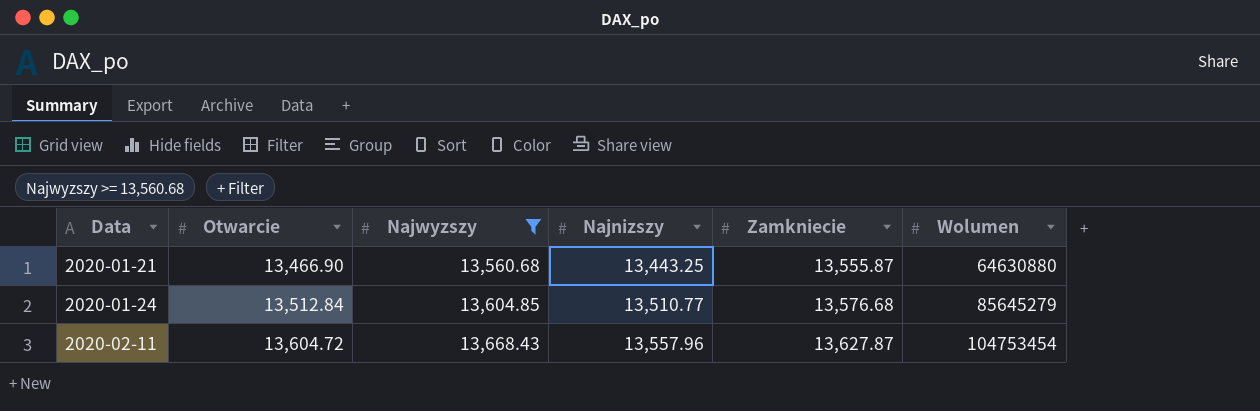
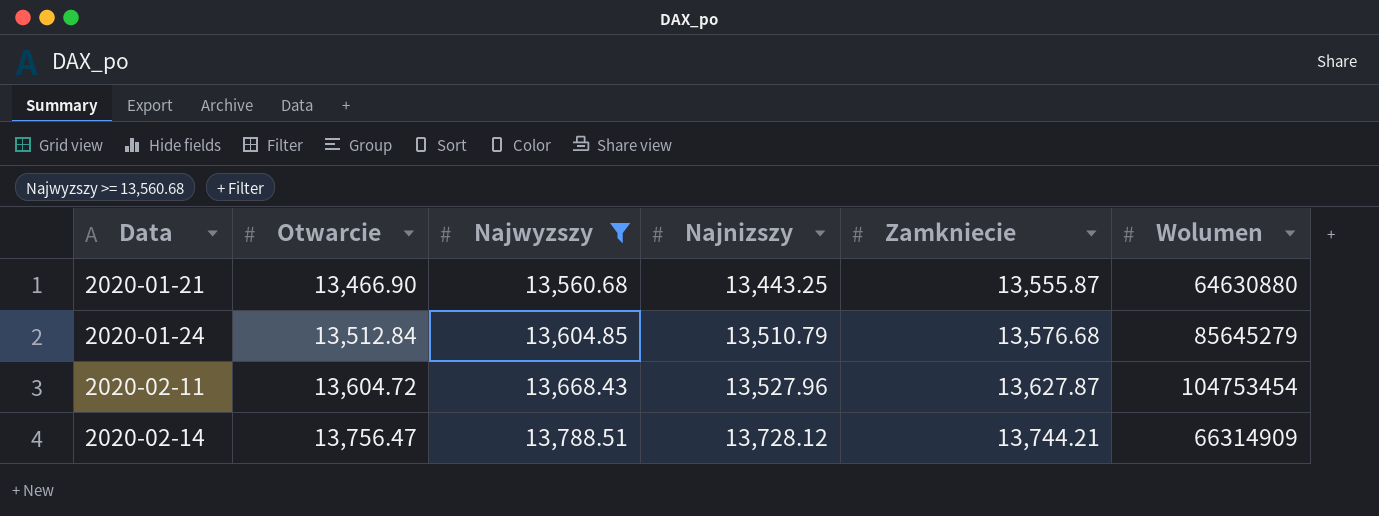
2020-01-24 | Najnizszy: 13,510.77 -> 13,510.79
2020-02-11 | Najnizszy: 13,557.96 -> 13,527.96
row 2020-02-14: none -> 13,756.47 | 13,788.51 | 13,728.12 | 13,744.21 | 66314909

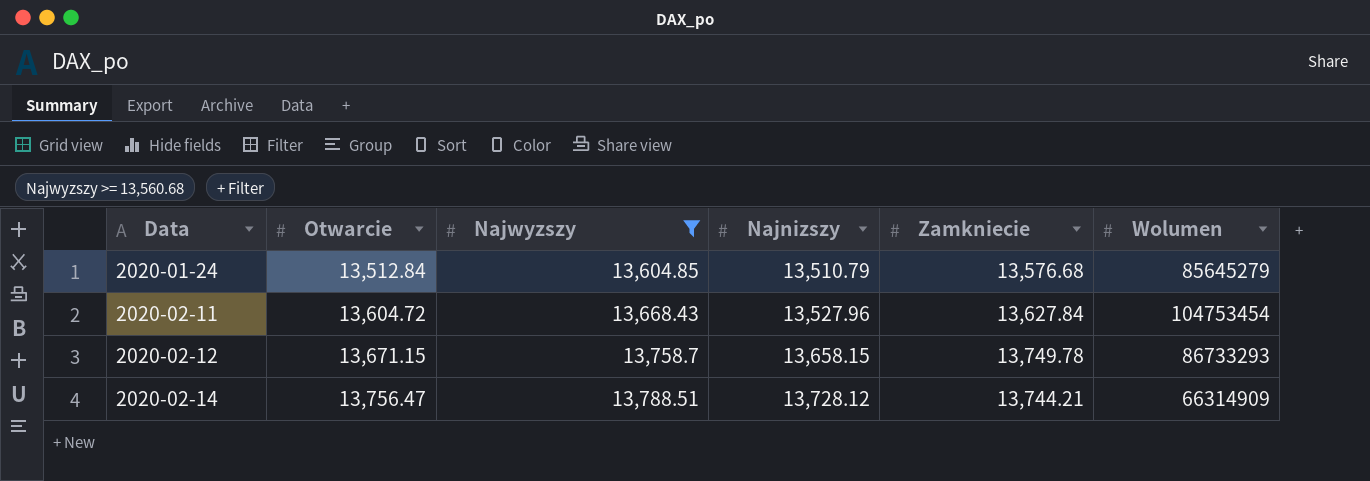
row 2020-01-21: 13,466.90 | 13,560.68 | 13,443.25 | 13,555.87 | 64630880 -> none
2020-02-11 | Zamkniecie: 13,627.87 -> 13,627.84
row 2020-02-12: none -> 13,671.15 | 13,758.7 | 13,658.15 | 13,749.78 | 86733293

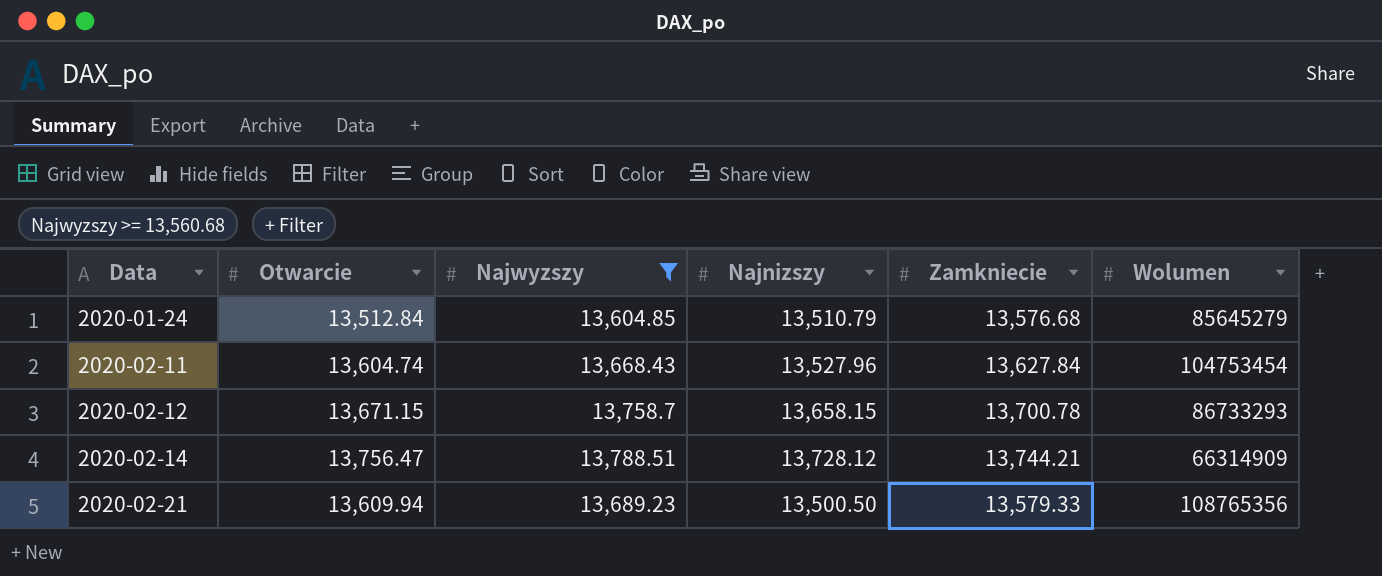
2020-02-11 | Otwarcie: 13,604.72 -> 13,604.74
2020-02-12 | Zamkniecie: 13,749.78 -> 13,700.78
row 2020-02-21: none -> 13,609.94 | 13,689.23 | 13,500.50 | 13,579.33 | 108765356

